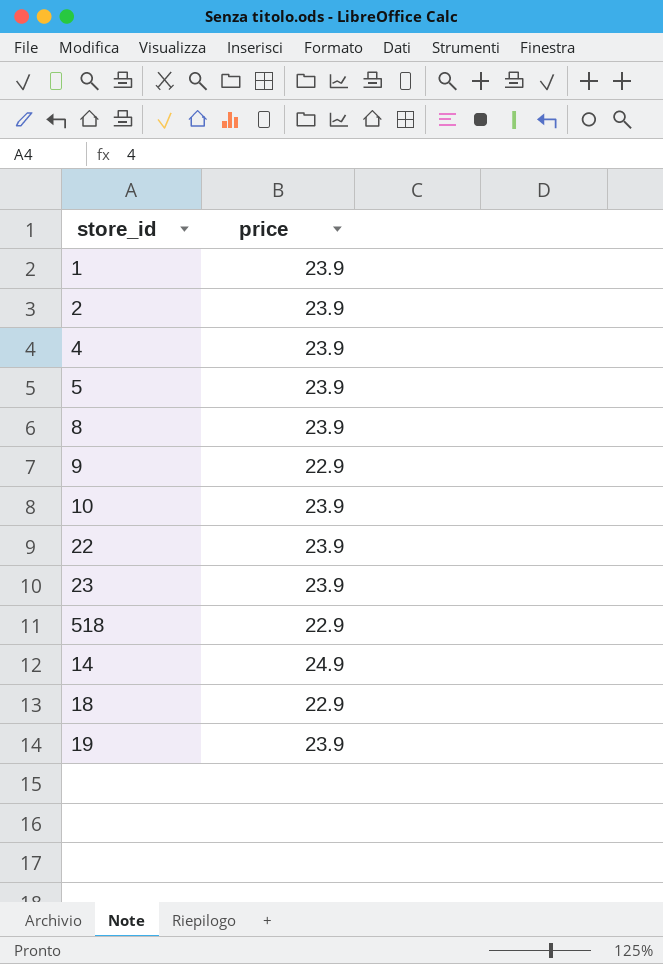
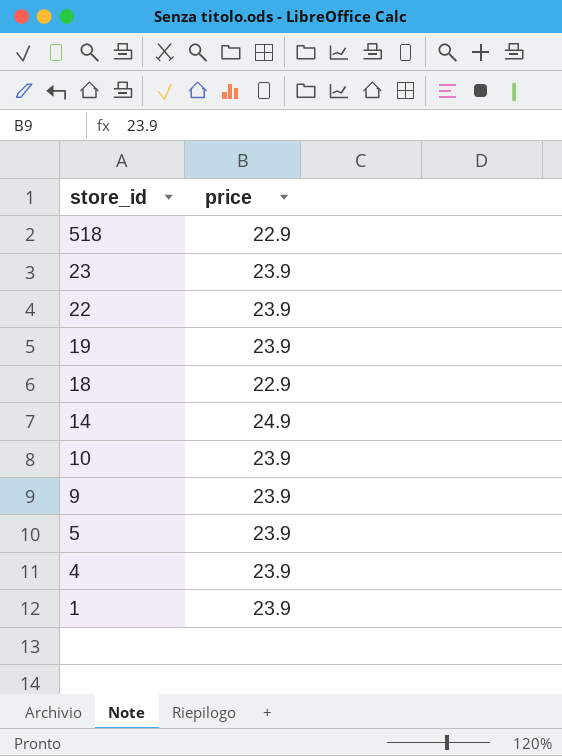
row order: none -> store_id descending
row 2: 23.9 -> none
row 8: 23.9 -> none
9 | price: 22.9 -> 23.9

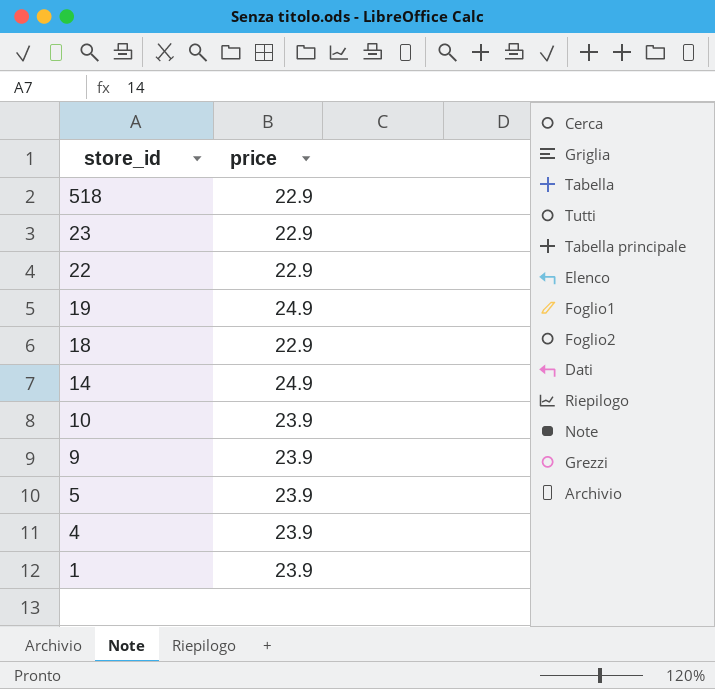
23 | price: 23.9 -> 22.9
22 | price: 23.9 -> 22.9
19 | price: 23.9 -> 24.9

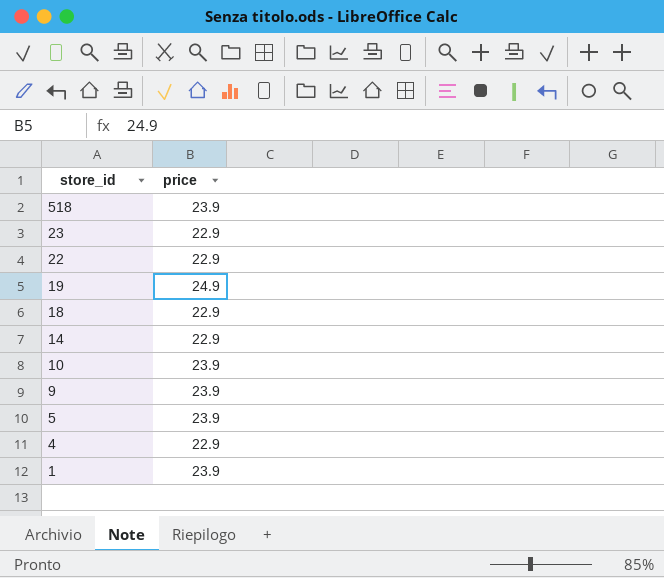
518 | price: 22.9 -> 23.9
14 | price: 24.9 -> 22.9
4 | price: 23.9 -> 22.9

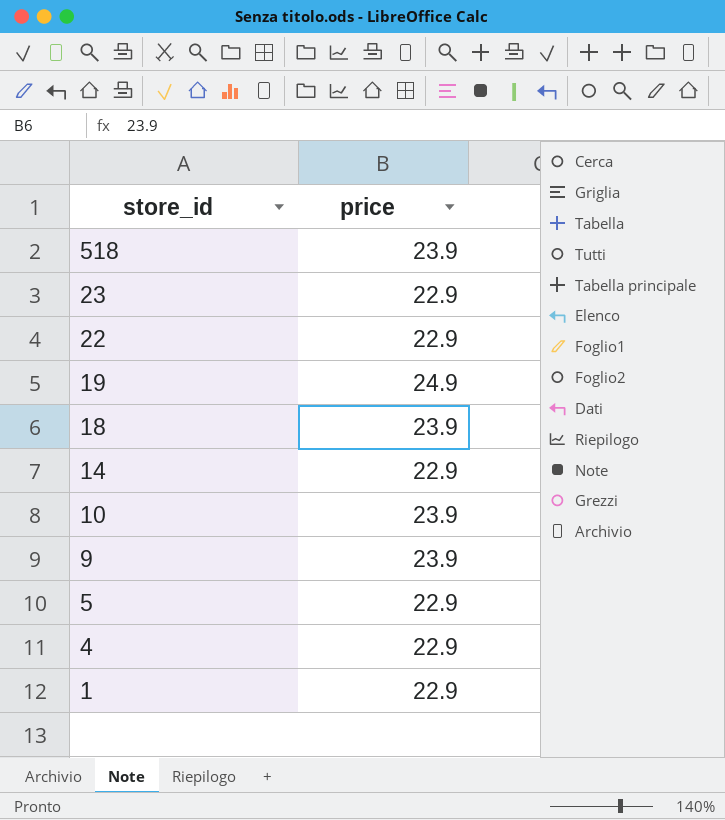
18 | price: 22.9 -> 23.9
5 | price: 23.9 -> 22.9
1 | price: 23.9 -> 22.9

